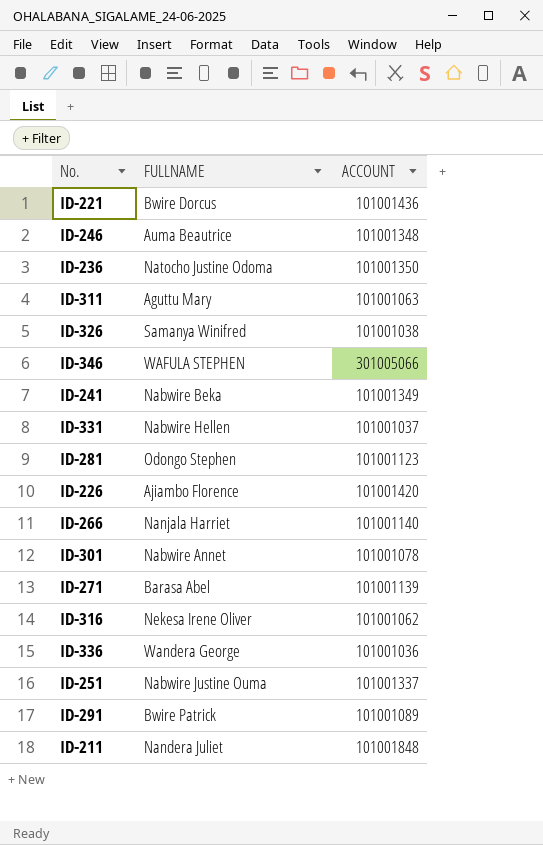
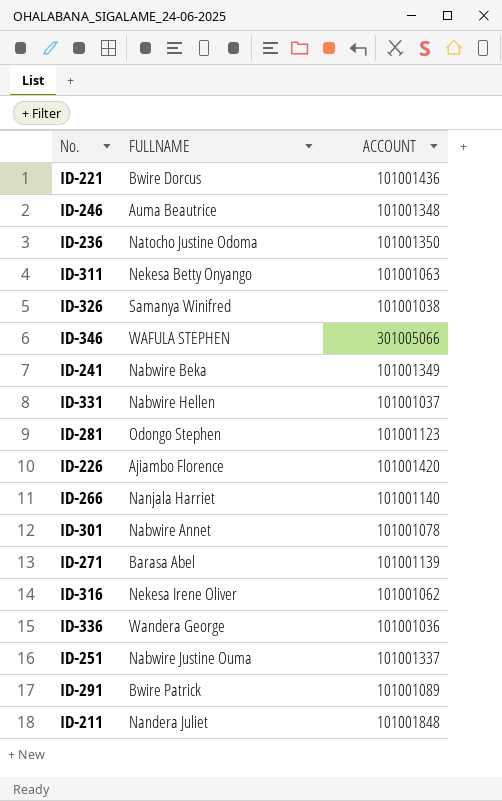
ID-311 | FULLNAME: Aguttu Mary -> Nekesa Betty Onyango

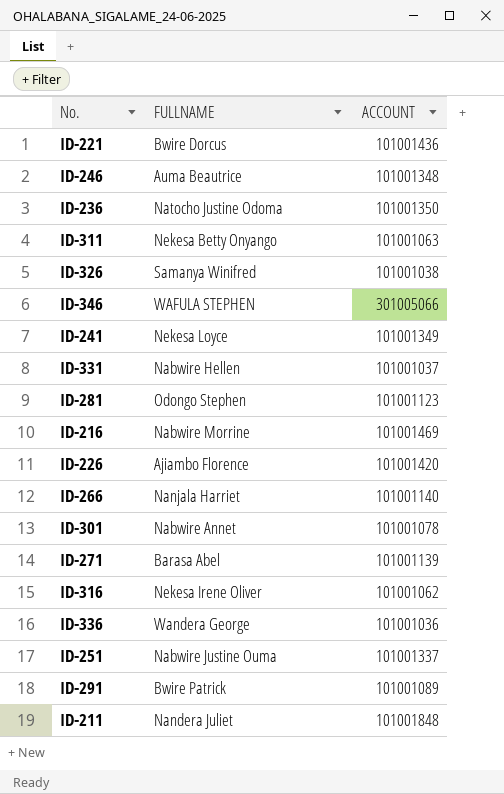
ID-241 | FULLNAME: Nabwire Beka -> Nekesa Loyce
row ID-216: none -> Nabwire Morrine | 101001469

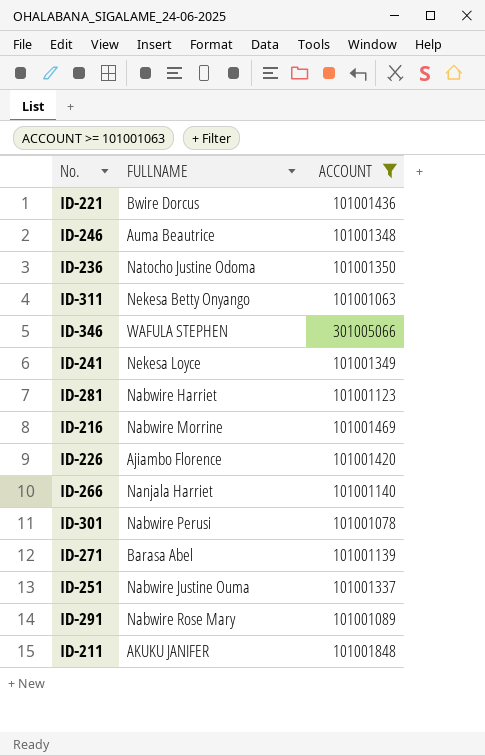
filter: none -> ACCOUNT >= 101001063
ID-281 | FULLNAME: Odongo Stephen -> Nabwire Harriet
ID-301 | FULLNAME: Nabwire Annet -> Nabwire Perusi
ID-291 | FULLNAME: Bwire Patrick -> Nabwire Rose Mary
ID-211 | FULLNAME: Nandera Juliet -> AKUKU JANIFER

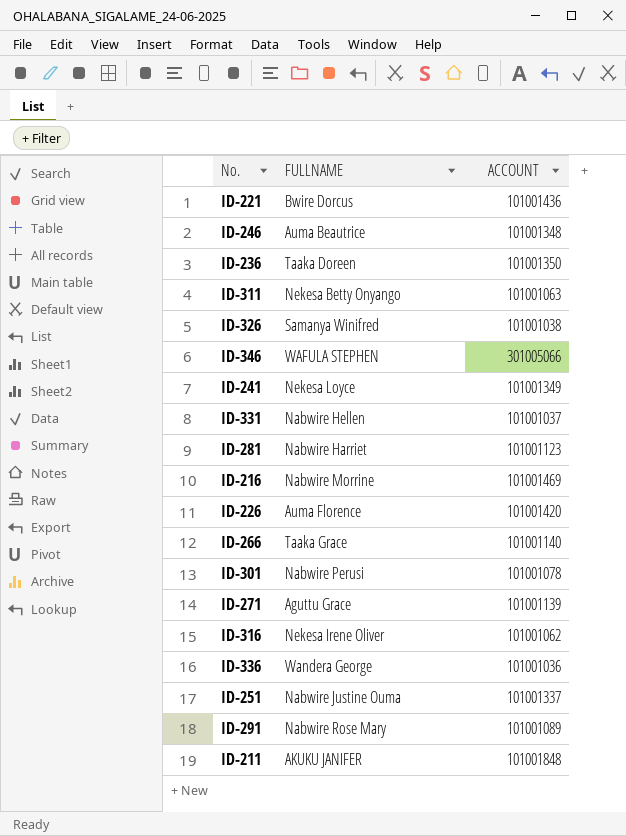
filter: ACCOUNT >= 101001063 -> none
ID-236 | FULLNAME: Natocho Justine Odoma -> Taaka Doreen
ID-226 | FULLNAME: Ajiambo Florence -> Auma Florence
ID-266 | FULLNAME: Nanjala Harriet -> Taaka Grace
ID-271 | FULLNAME: Barasa Abel -> Aguttu Grace

